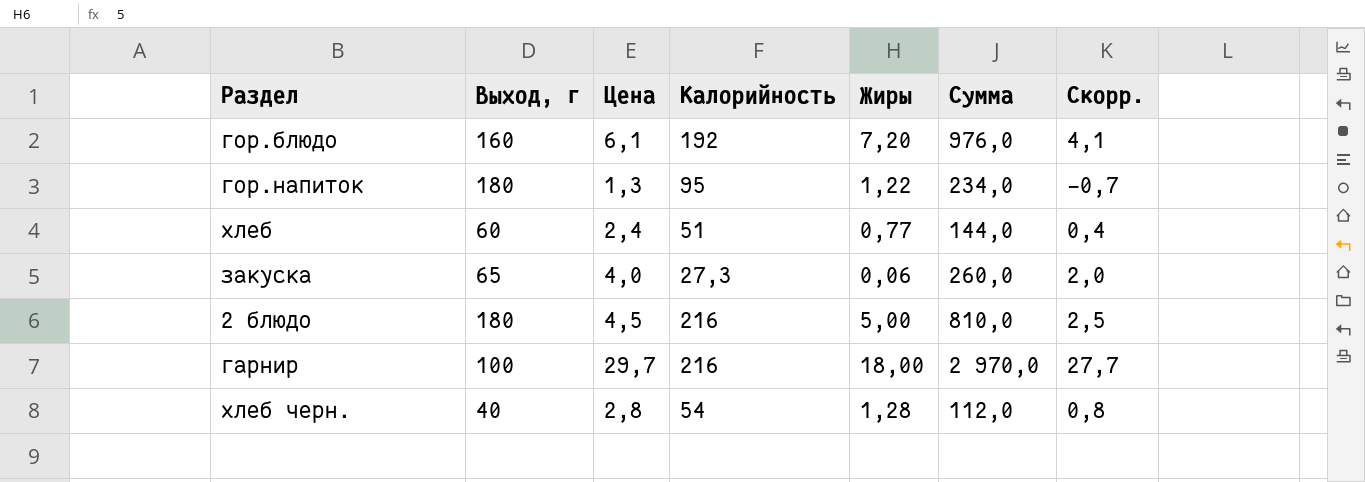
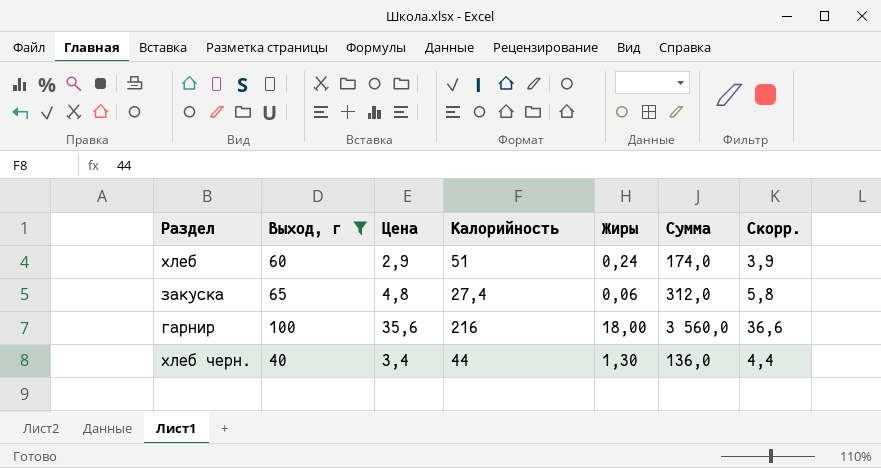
filter: none -> Выход, г <= 100
column Скорр. | formula: [Цена] - 2 -> [Цена] + 1
хлеб | Цена: 2,4 -> 2,9
хлеб | Жиры: 0,77 -> 0,24
хлеб | Сумма: 144,0 -> 174,0
закуска | Цена: 4,0 -> 4,8
закуска | Калорийность: 27,3 -> 27,4
закуска | Сумма: 260,0 -> 312,0
гарнир | Цена: 29,7 -> 35,6
гарнир | Сумма: 2 970,0 -> 3 560,0
хлеб черн. | Цена: 2,8 -> 3,4
хлеб черн. | Калорийность: 54 -> 44
хлеб черн. | Жиры: 1,28 -> 1,30
хлеб черн. | Сумма: 112,0 -> 136,0

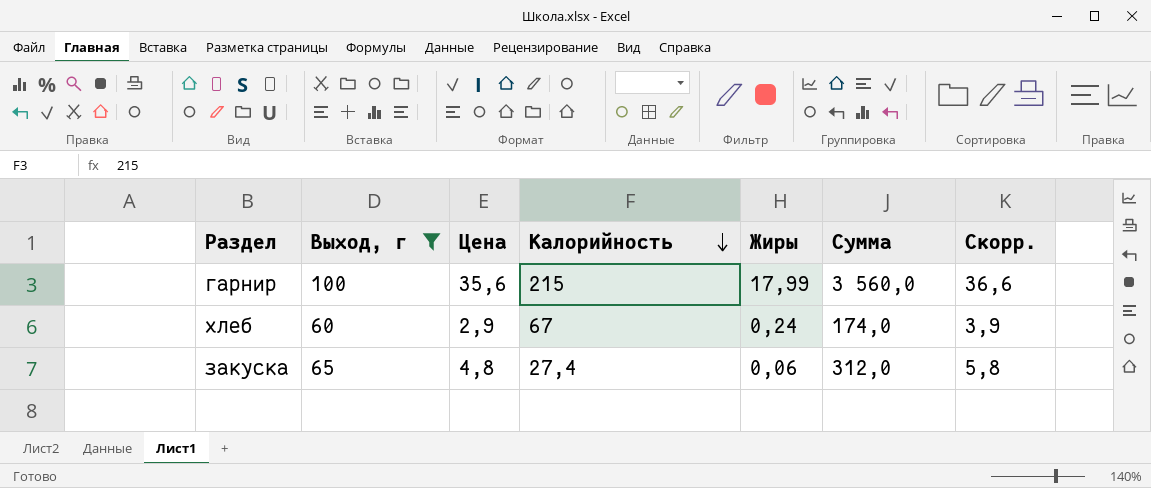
row order: none -> Калорийность descending
row хлеб черн.: 40 | 3,4 | 44 | 1,30 | 136,0 | 4,4 -> none
гарнир | Калорийность: 216 -> 215
гарнир | Жиры: 18,00 -> 17,99
хлеб | Калорийность: 51 -> 67

